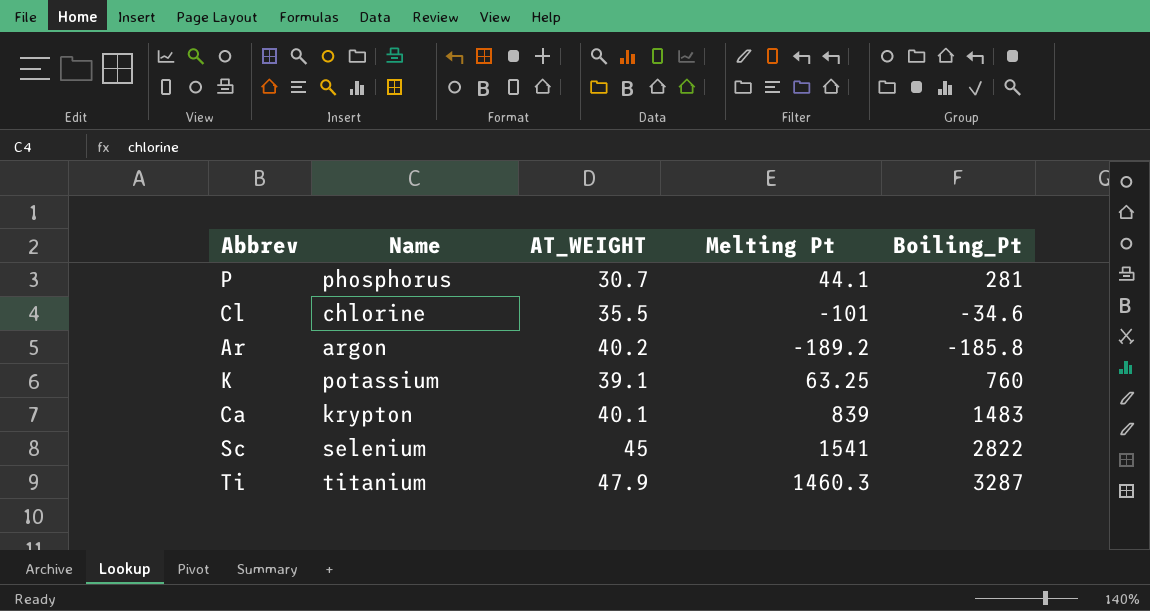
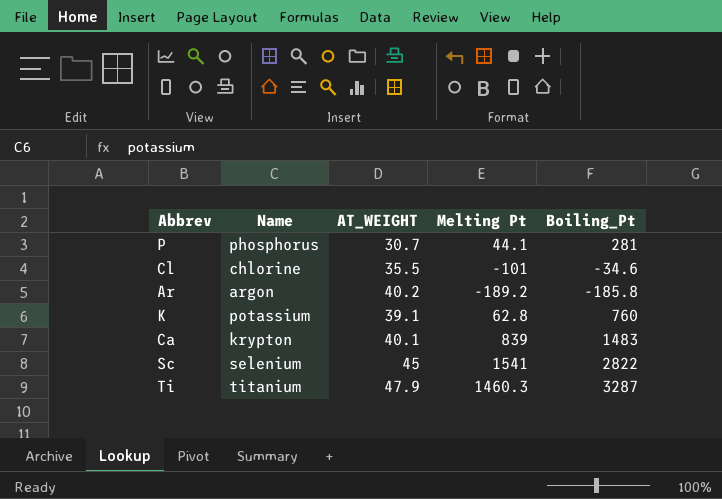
K | Melting Pt: 63.25 -> 62.8

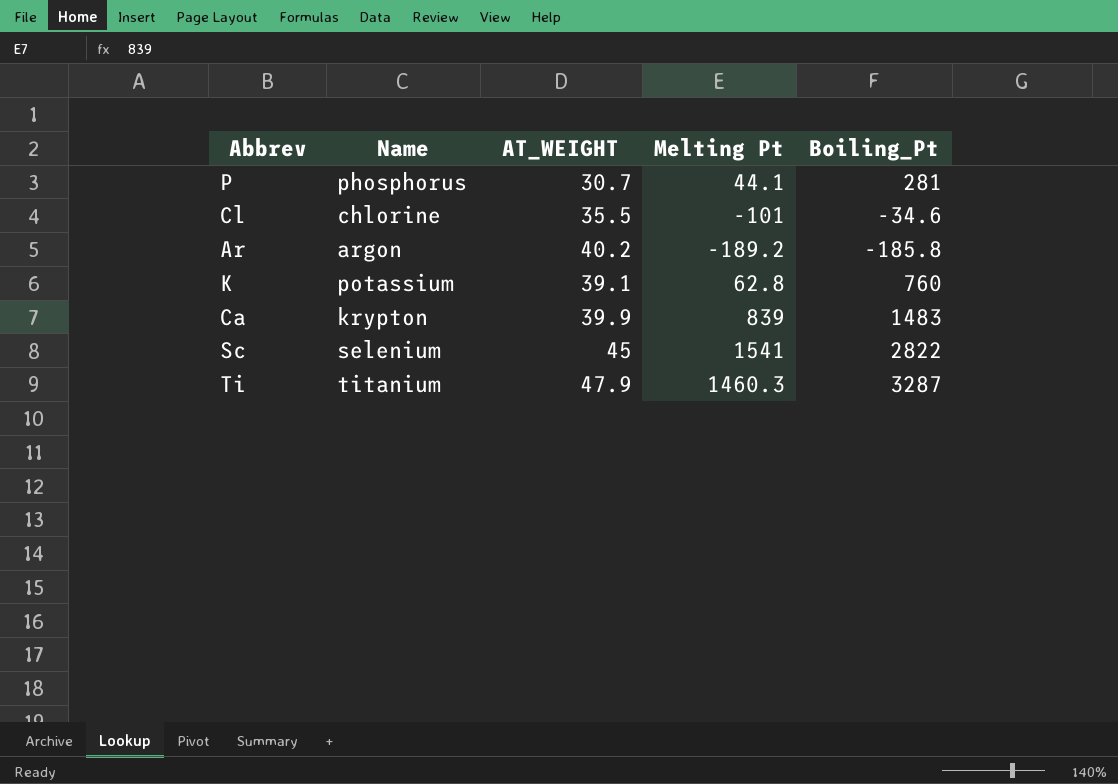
Ca | AT_WEIGHT: 40.1 -> 39.9

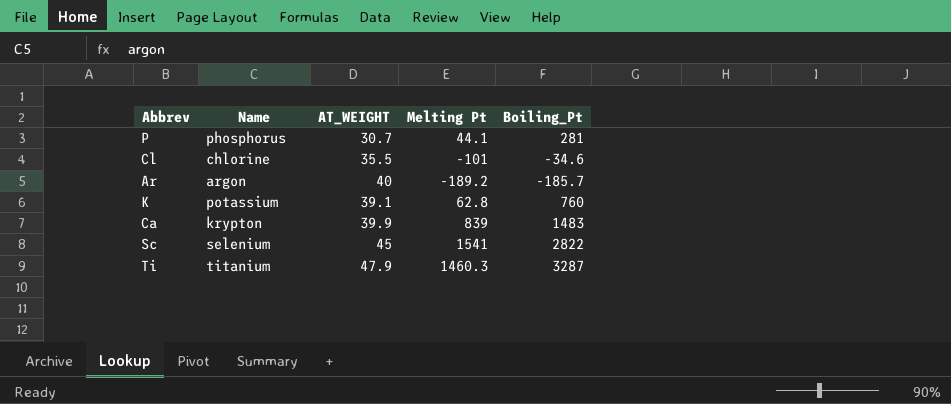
Ar | AT_WEIGHT: 40.2 -> 40
Ar | Boiling_Pt: -185.8 -> -185.7

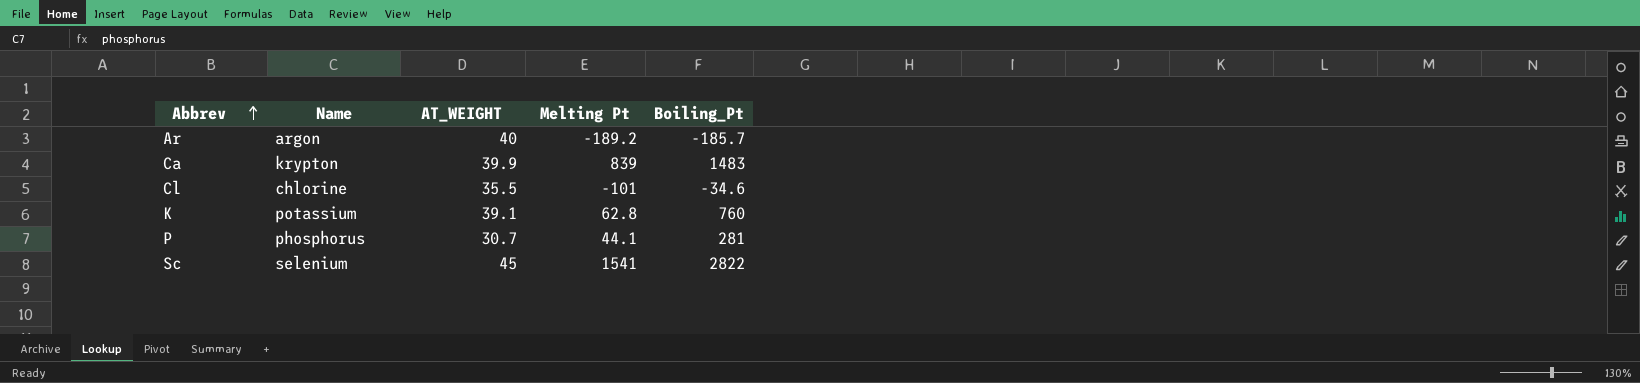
row order: none -> Abbrev ascending
row Ti: titanium | 47.9 | 1460.3 | 3287 -> none

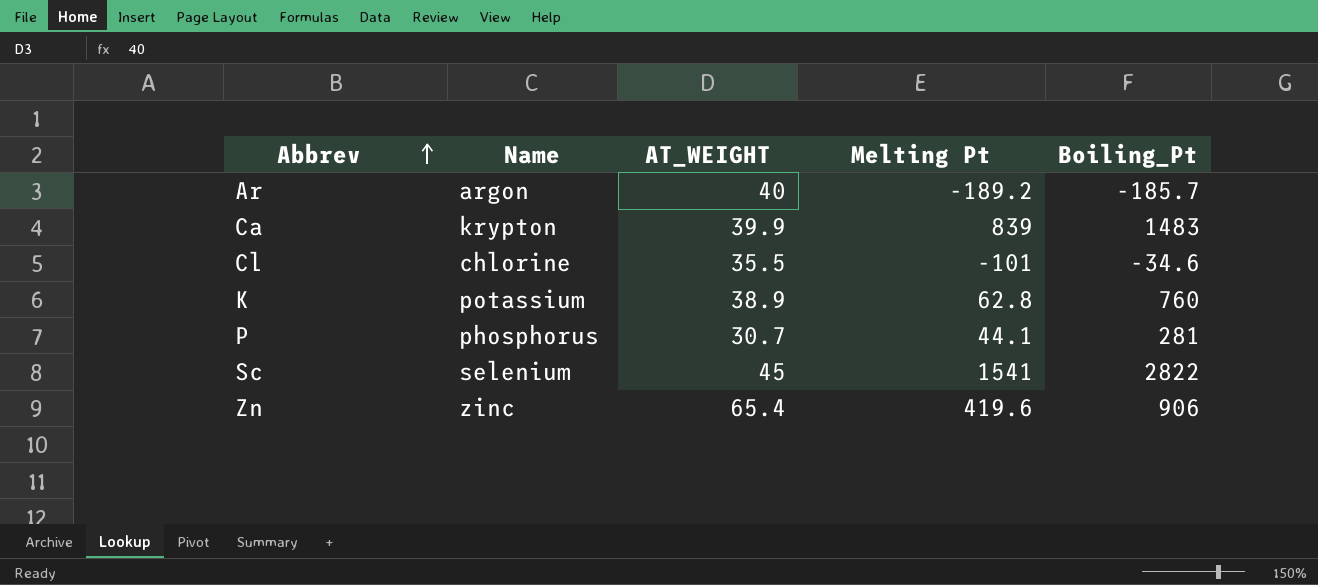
K | AT_WEIGHT: 39.1 -> 38.9
row Zn: none -> zinc | 65.4 | 419.6 | 906

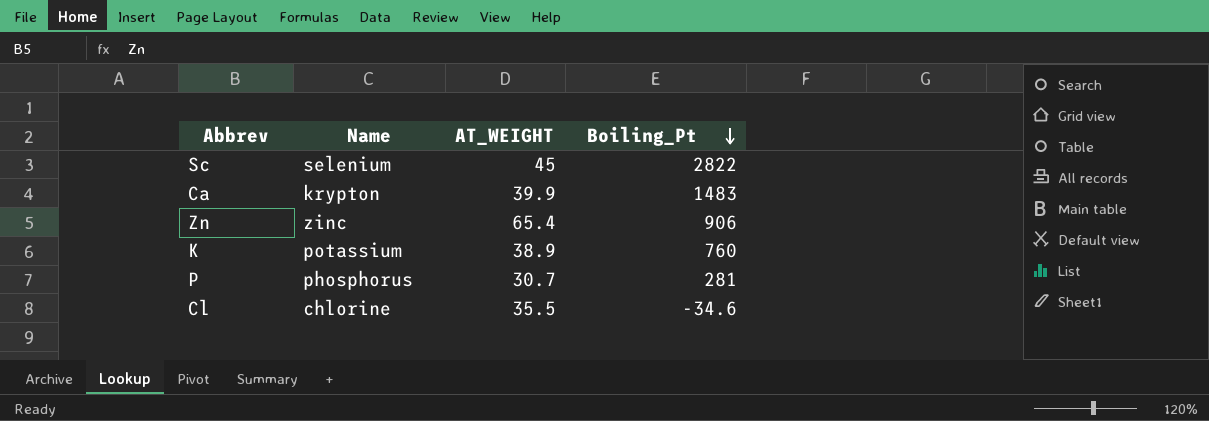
row order: Abbrev ascending -> Boiling_Pt descending
column Melting Pt | position: 4 -> none
row Ar: argon | 40 | -189.2 | -185.7 -> none

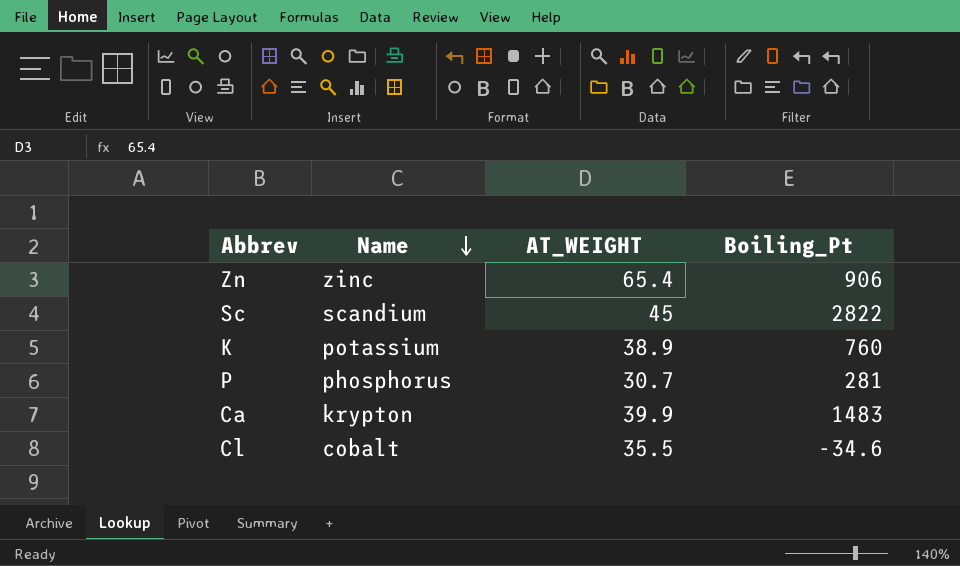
row order: Boiling_Pt descending -> Name descending
Sc | Name: selenium -> scandium
Cl | Name: chlorine -> cobalt

